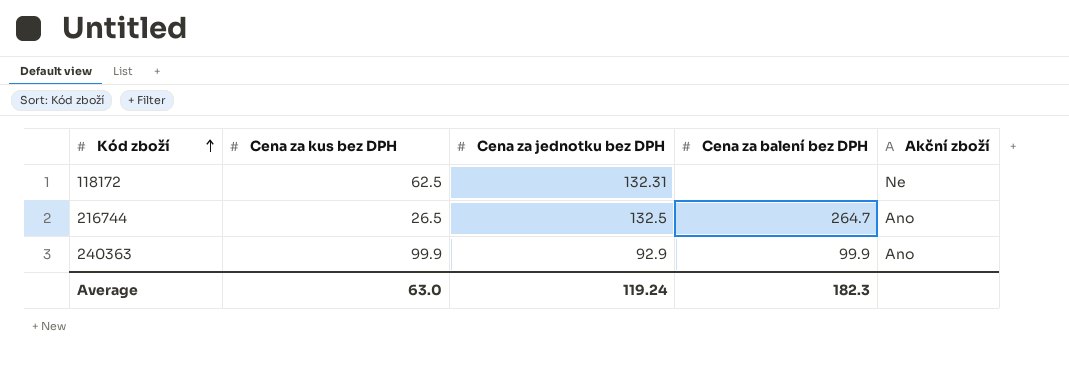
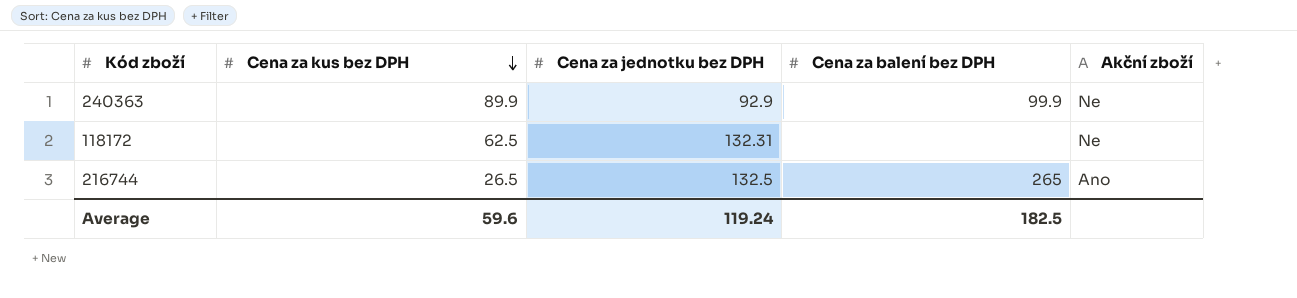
row order: Kód zboží ascending -> Cena za kus bez DPH descending
240363 | Cena za kus bez DPH: 99.9 -> 89.9
240363 | Akční zboží: Ano -> Ne
216744 | Cena za balení bez DPH: 264.7 -> 265
Average | Cena za kus bez DPH: 63.0 -> 59.6
Average | Cena za balení bez DPH: 182.3 -> 182.5

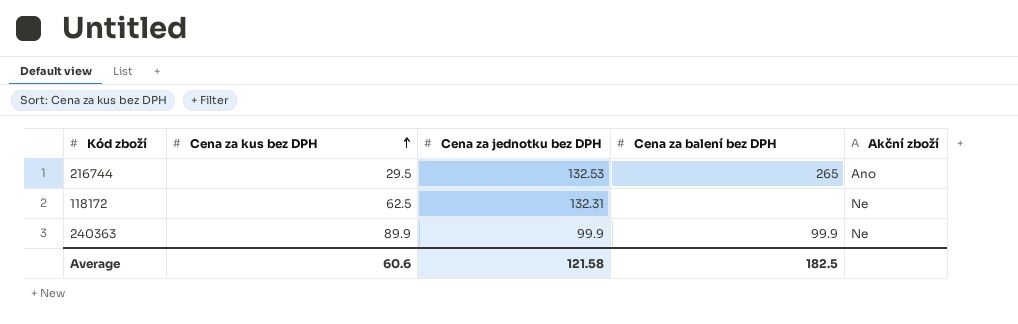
row order: Cena za kus bez DPH descending -> Cena za kus bez DPH ascending
216744 | Cena za kus bez DPH: 26.5 -> 29.5
216744 | Cena za jednotku bez DPH: 132.5 -> 132.53
240363 | Cena za jednotku bez DPH: 92.9 -> 99.9
Average | Cena za kus bez DPH: 59.6 -> 60.6
Average | Cena za jednotku bez DPH: 119.24 -> 121.58

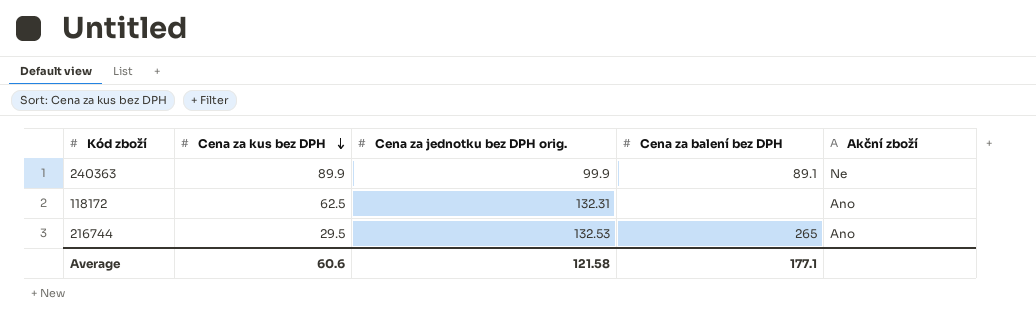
row order: Cena za kus bez DPH ascending -> Cena za kus bez DPH descending
column name: Cena za jednotku bez DPH -> Cena za jednotku bez DPH orig.
240363 | Cena za balení bez DPH: 99.9 -> 89.1
118172 | Akční zboží: Ne -> Ano
Average | Cena za balení bez DPH: 182.5 -> 177.1

